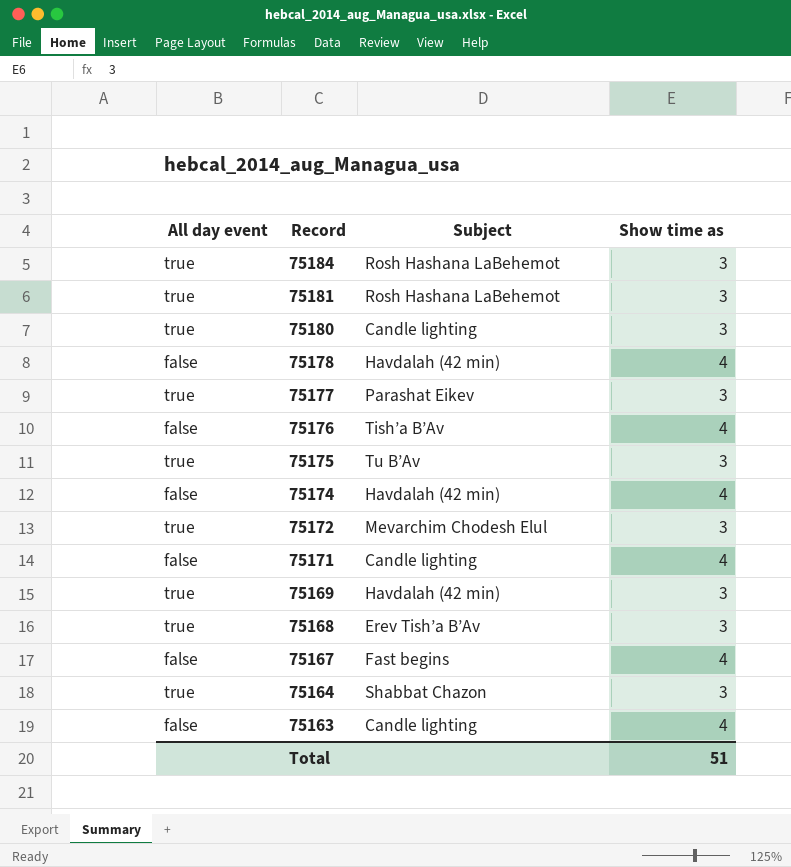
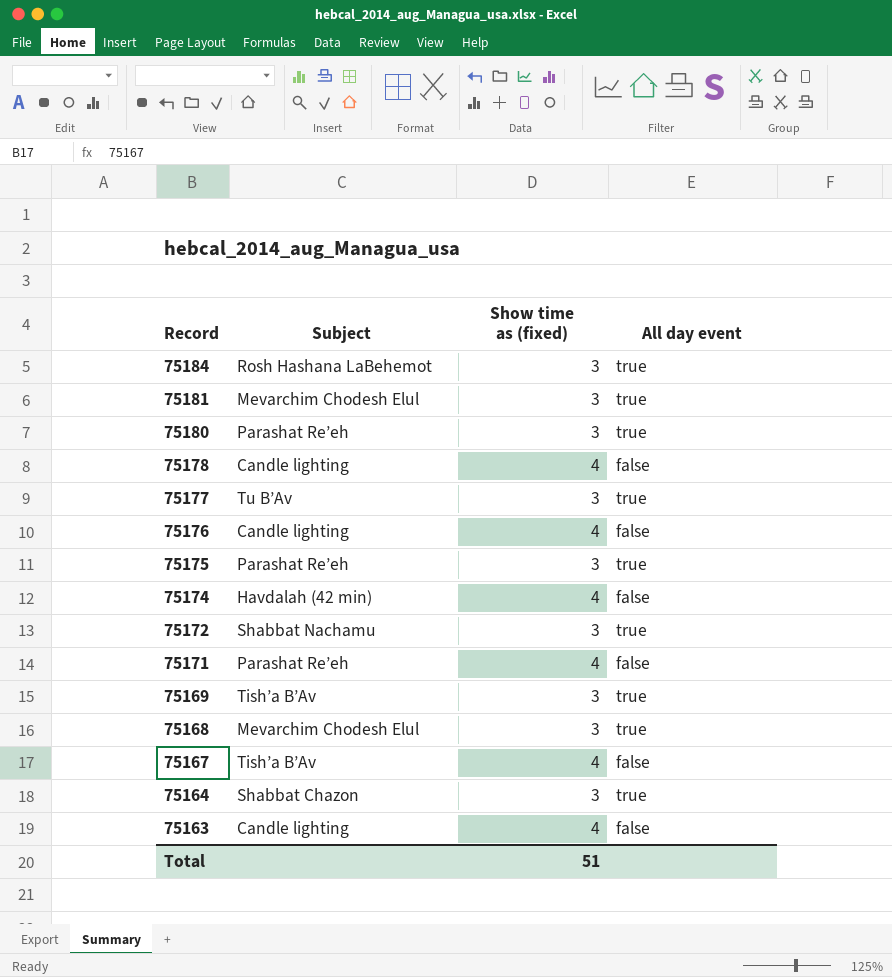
column name: Show time as -> Show time as (fixed)
column All day event | position: 1 -> 4
75181 | Subject: Rosh Hashana LaBehemot -> Mevarchim Chodesh Elul
75180 | Subject: Candle lighting -> Parashat Re’eh
75178 | Subject: Havdalah (42 min) -> Candle lighting
75177 | Subject: Parashat Eikev -> Tu B’Av
75176 | Subject: Tish’a B’Av -> Candle lighting
75175 | Subject: Tu B’Av -> Parashat Re’eh
75172 | Subject: Mevarchim Chodesh Elul -> Shabbat Nachamu
75171 | Subject: Candle lighting -> Parashat Re’eh
75169 | Subject: Havdalah (42 min) -> Tish’a B’Av
75168 | Subject: Erev Tish’a B’Av -> Mevarchim Chodesh Elul
75167 | Subject: Fast begins -> Tish’a B’Av

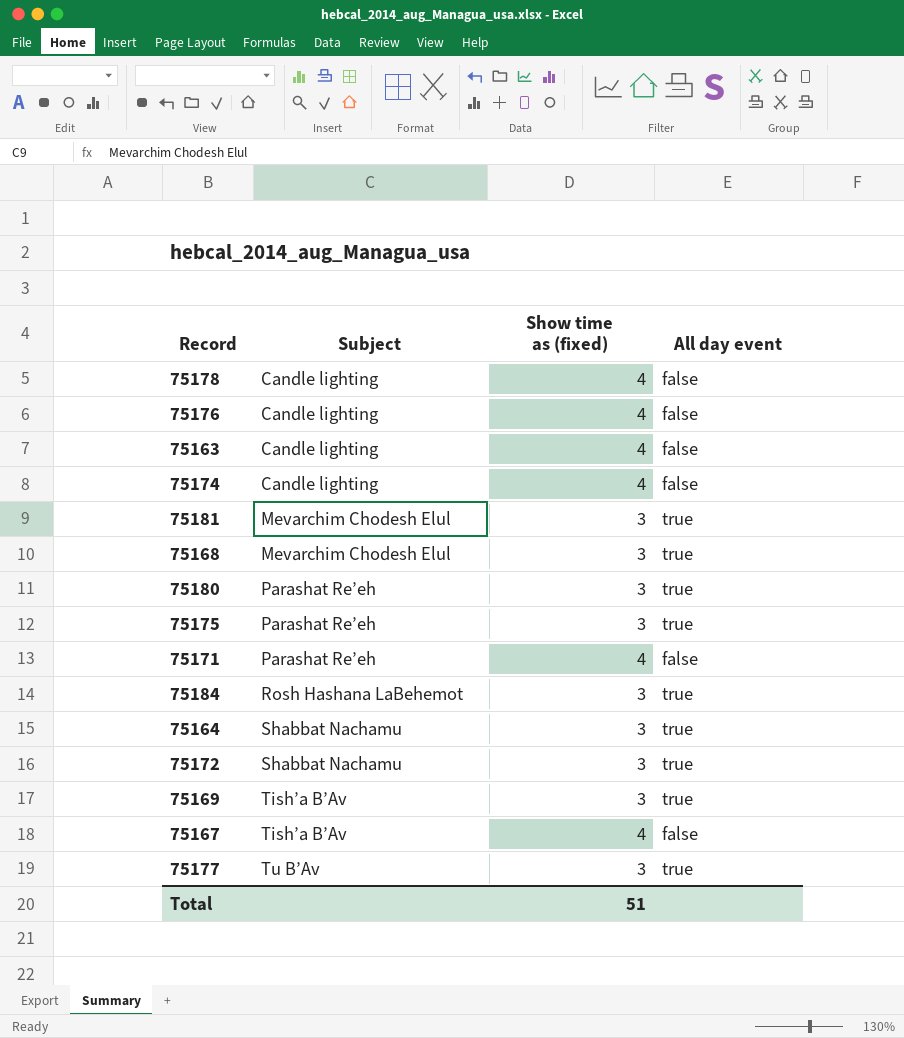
row order: Record descending -> Subject ascending
75174 | Subject: Havdalah (42 min) -> Candle lighting
75164 | Subject: Shabbat Chazon -> Shabbat Nachamu

